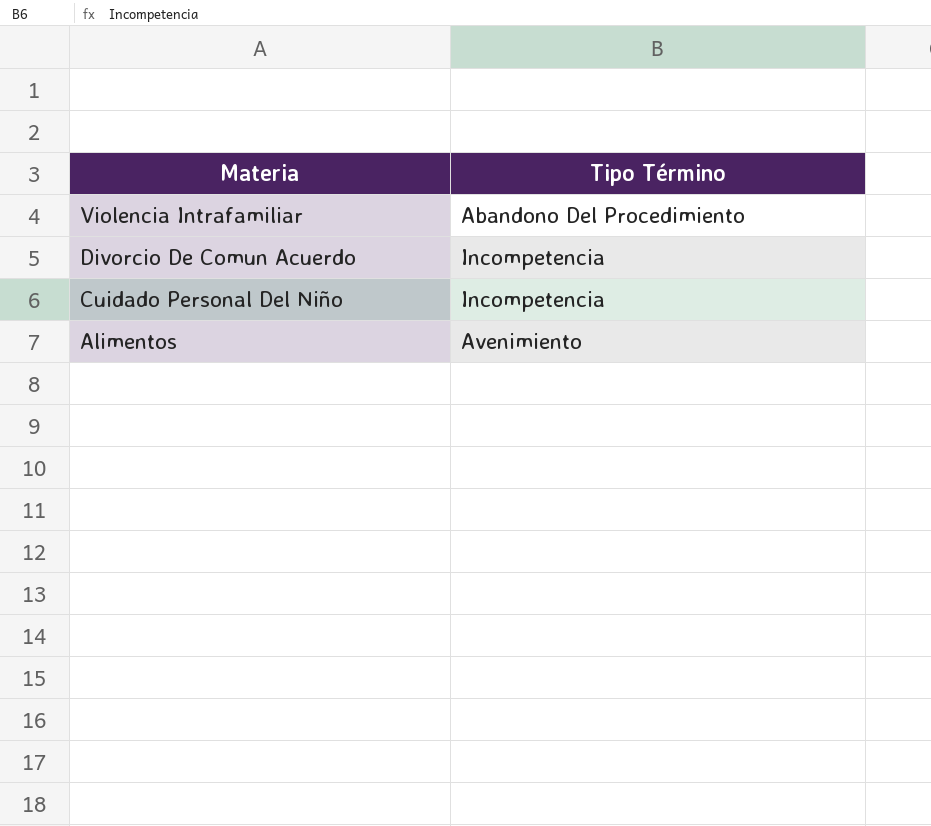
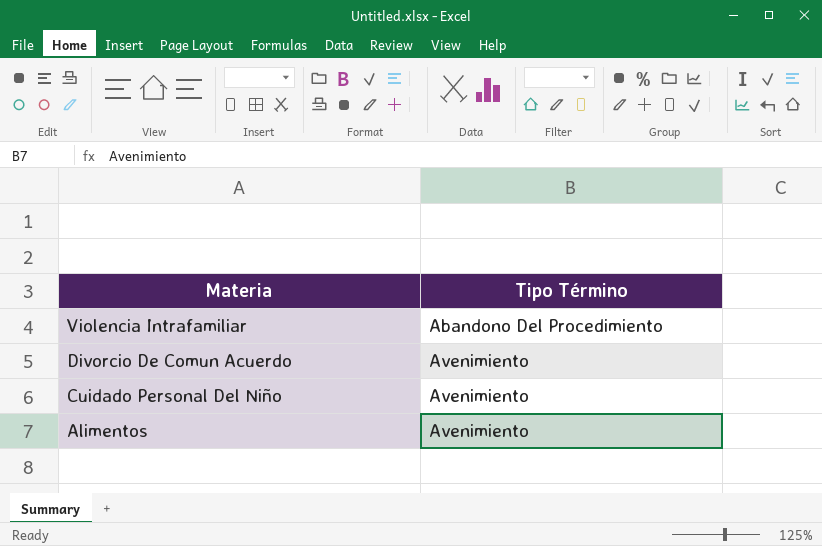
Divorcio De Comun Acuerdo | Tipo Término: Incompetencia -> Avenimiento
Cuidado Personal Del Niño | Tipo Término: Incompetencia -> Avenimiento

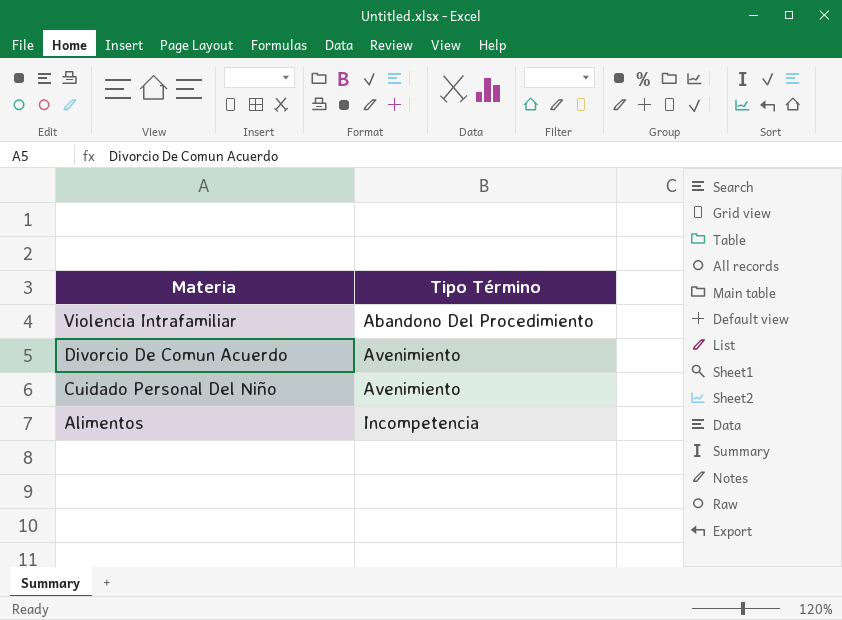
Alimentos | Tipo Término: Avenimiento -> Incompetencia

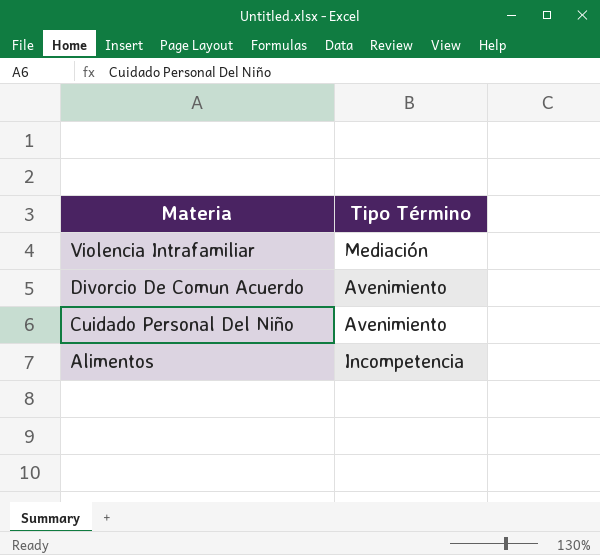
Violencia Intrafamiliar | Tipo Término: Abandono Del Procedimiento -> Mediación

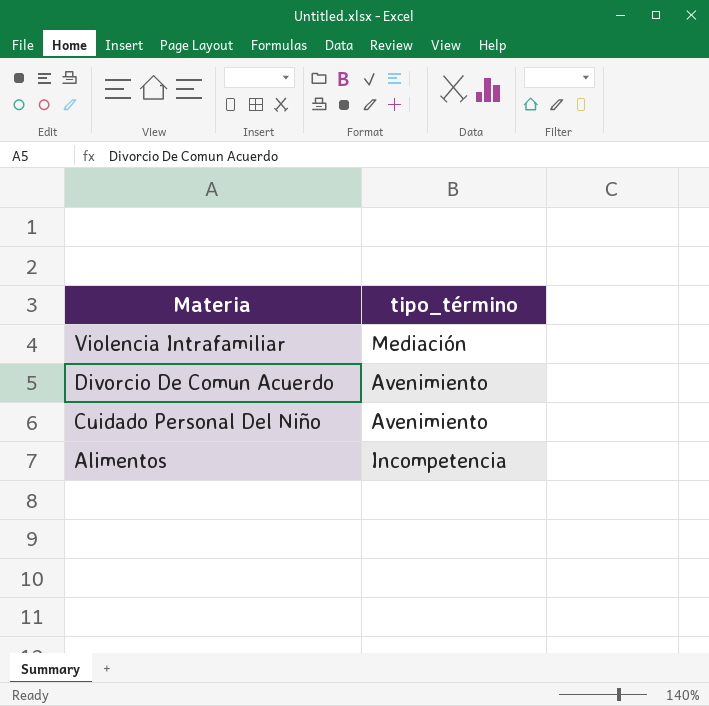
column name: Tipo Término -> tipo_término

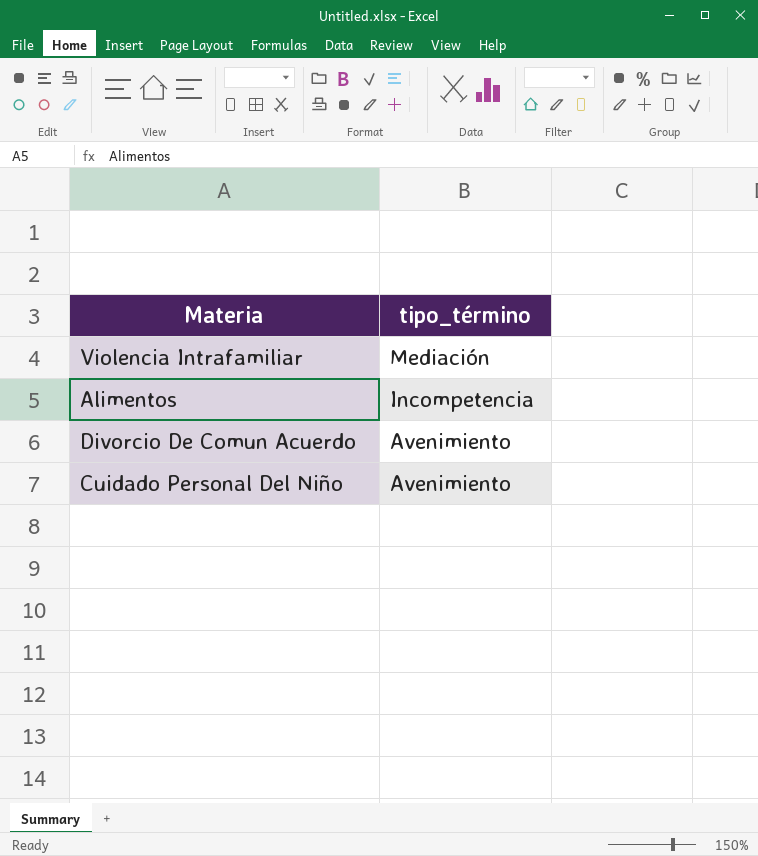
row order: Materia descending -> tipo_término descending

